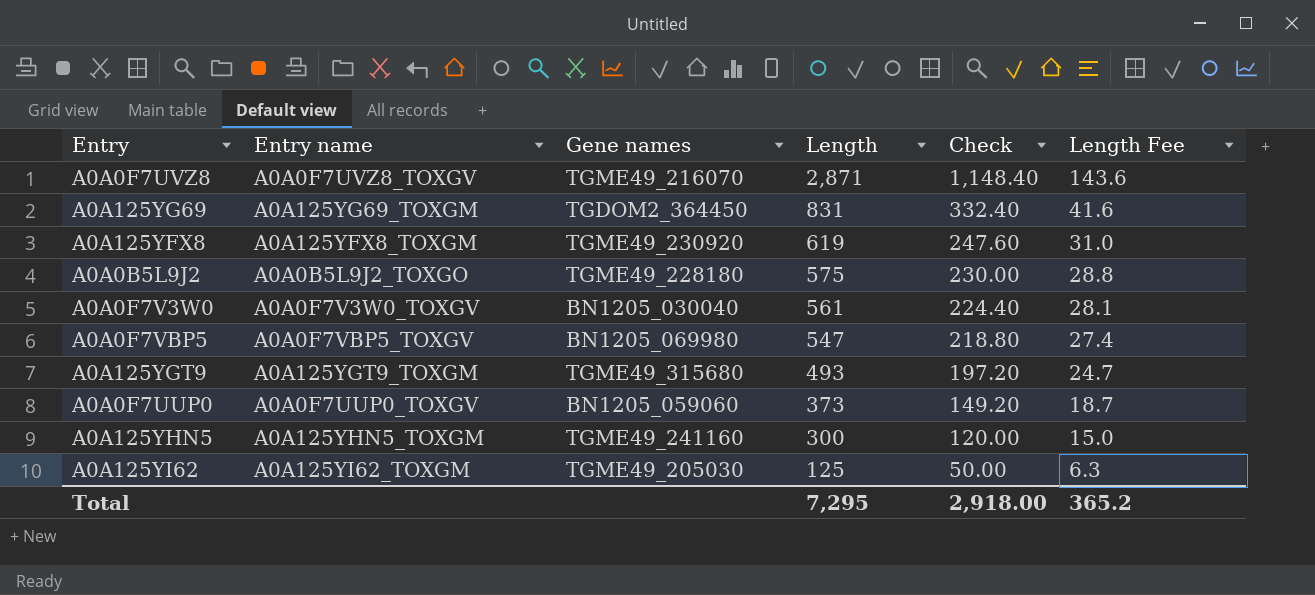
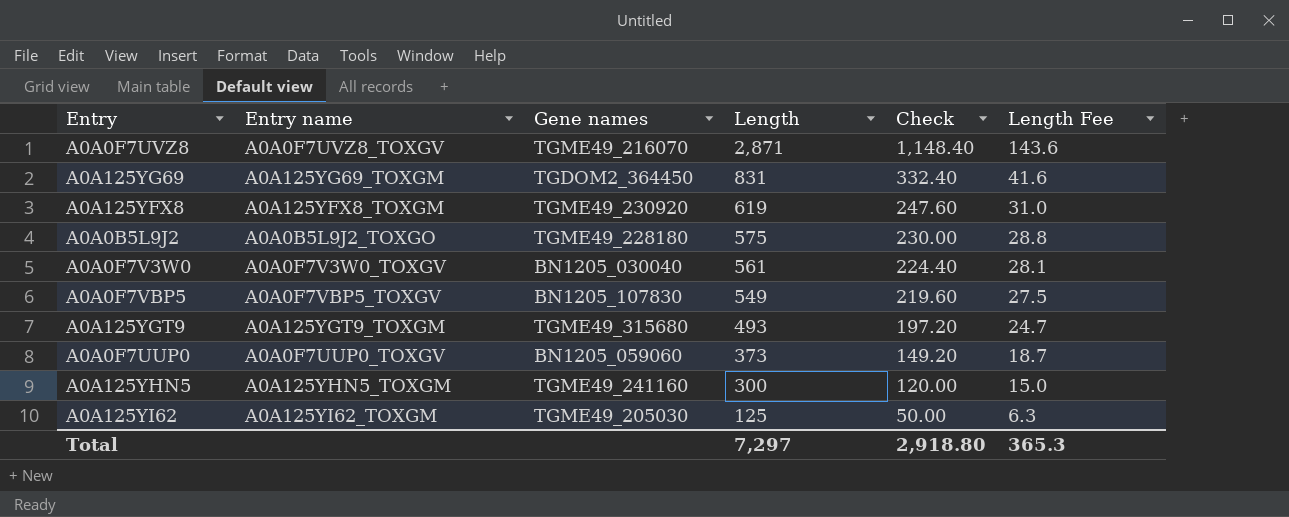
A0A0F7VBP5 | Gene names: BN1205_069980 -> BN1205_107830
A0A0F7VBP5 | Length: 547 -> 549
A0A0F7VBP5 | Check: 218.80 -> 219.60
A0A0F7VBP5 | Length Fee: 27.4 -> 27.5
Total | Length: 7,295 -> 7,297
Total | Check: 2,918.00 -> 2,918.80
Total | Length Fee: 365.2 -> 365.3

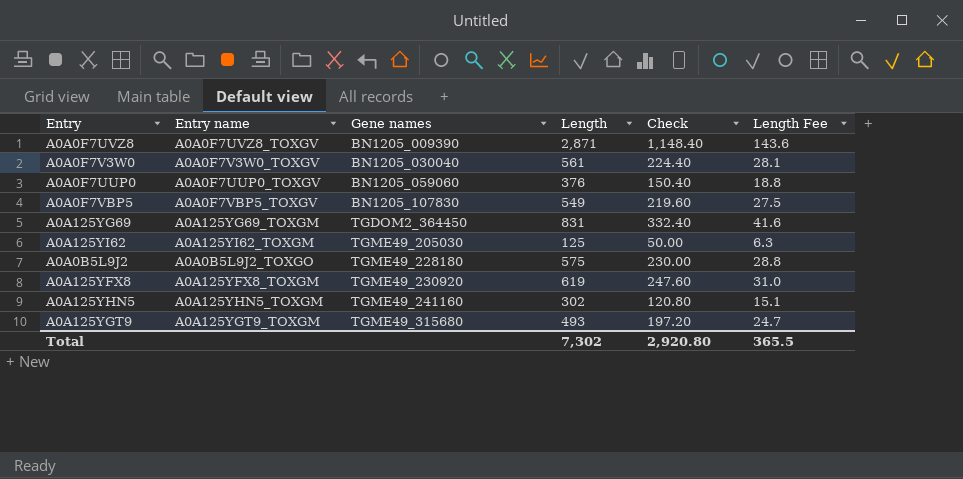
row order: Length descending -> Gene names ascending
A0A0F7UVZ8 | Gene names: TGME49_216070 -> BN1205_009390
A0A0F7UUP0 | Length: 373 -> 376
A0A0F7UUP0 | Check: 149.20 -> 150.40
A0A0F7UUP0 | Length Fee: 18.7 -> 18.8
A0A125YHN5 | Length: 300 -> 302
A0A125YHN5 | Check: 120.00 -> 120.80
A0A125YHN5 | Length Fee: 15.0 -> 15.1
Total | Length: 7,297 -> 7,302
Total | Check: 2,918.80 -> 2,920.80
Total | Length Fee: 365.3 -> 365.5

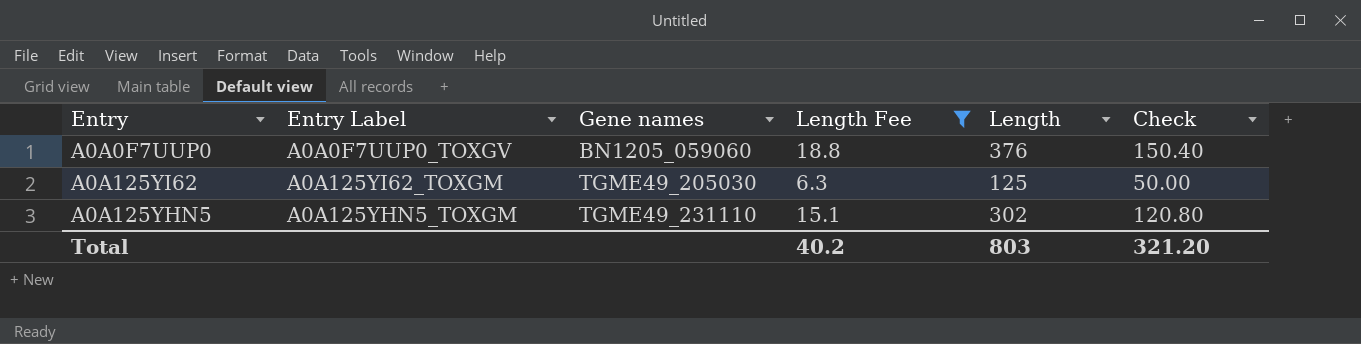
filter: none -> Length Fee <= 18.8
column name: Entry name -> Entry Label
column Length Fee | position: 6 -> 4
A0A125YHN5 | Gene names: TGME49_241160 -> TGME49_231110
Total | Length Fee: 365.5 -> 40.2
Total | Length: 7,302 -> 803
Total | Check: 2,920.80 -> 321.20

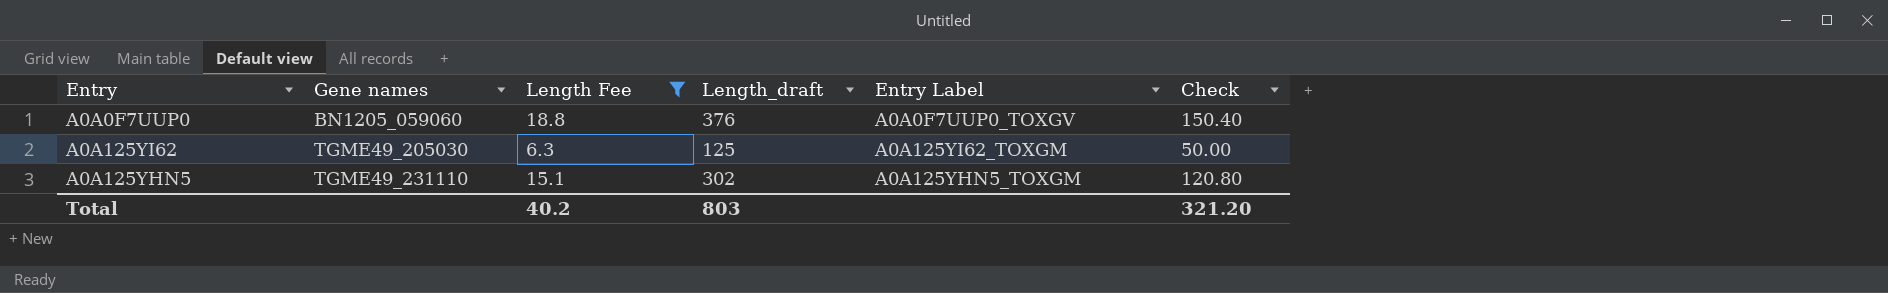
column name: Length -> Length_draft
column Entry Label | position: 2 -> 5

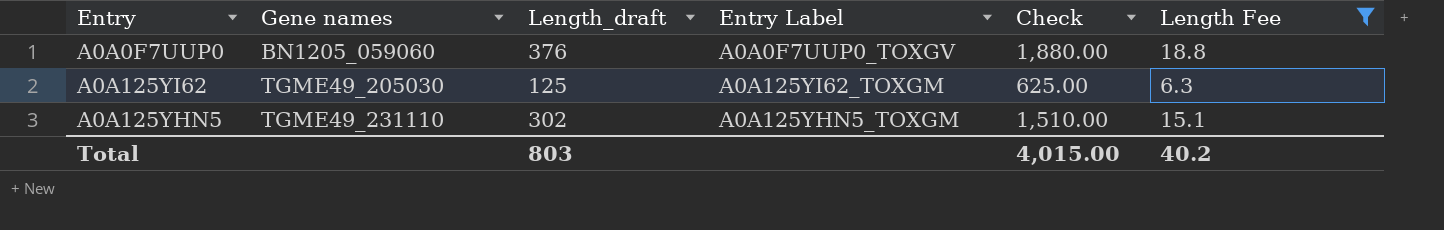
column Check | formula: [Length_draft] * 0.4 -> [Length_draft] * 5
column Length Fee | position: 3 -> 6
Total | Check: 321.20 -> 4,015.00

